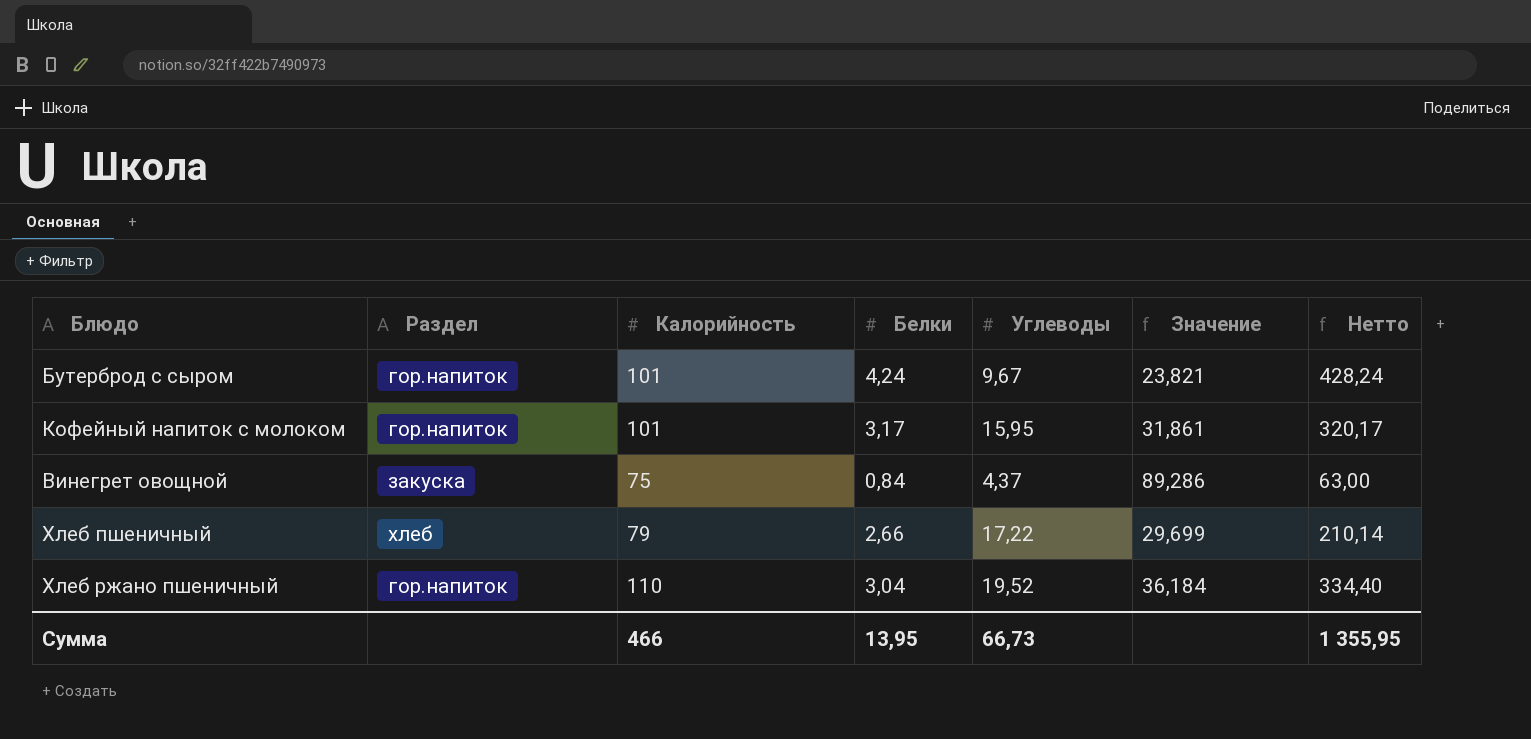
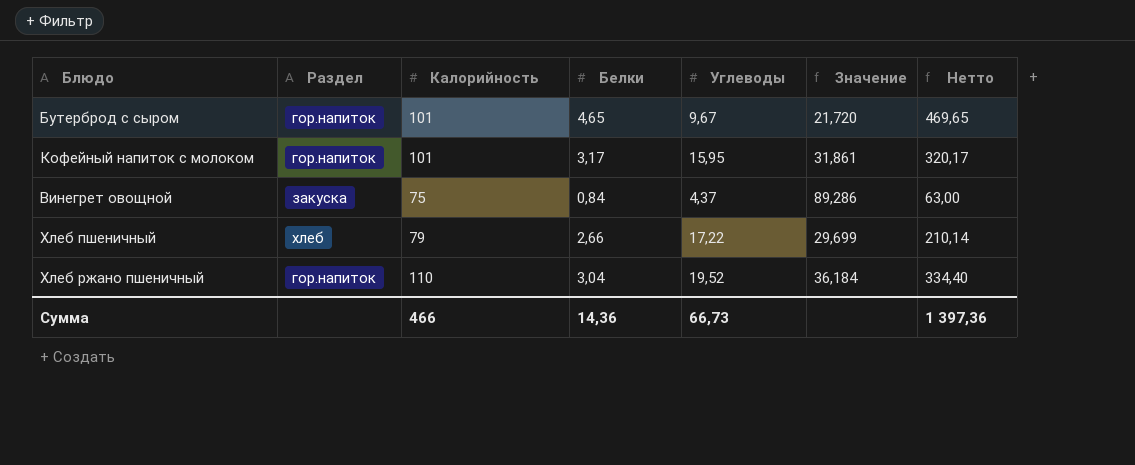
Бутерброд с сыром | Белки: 4,24 -> 4,65
Бутерброд с сыром | Значение: 23,821 -> 21,720
Бутерброд с сыром | Нетто: 428,24 -> 469,65
Сумма | Белки: 13,95 -> 14,36
Сумма | Нетто: 1 355,95 -> 1 397,36

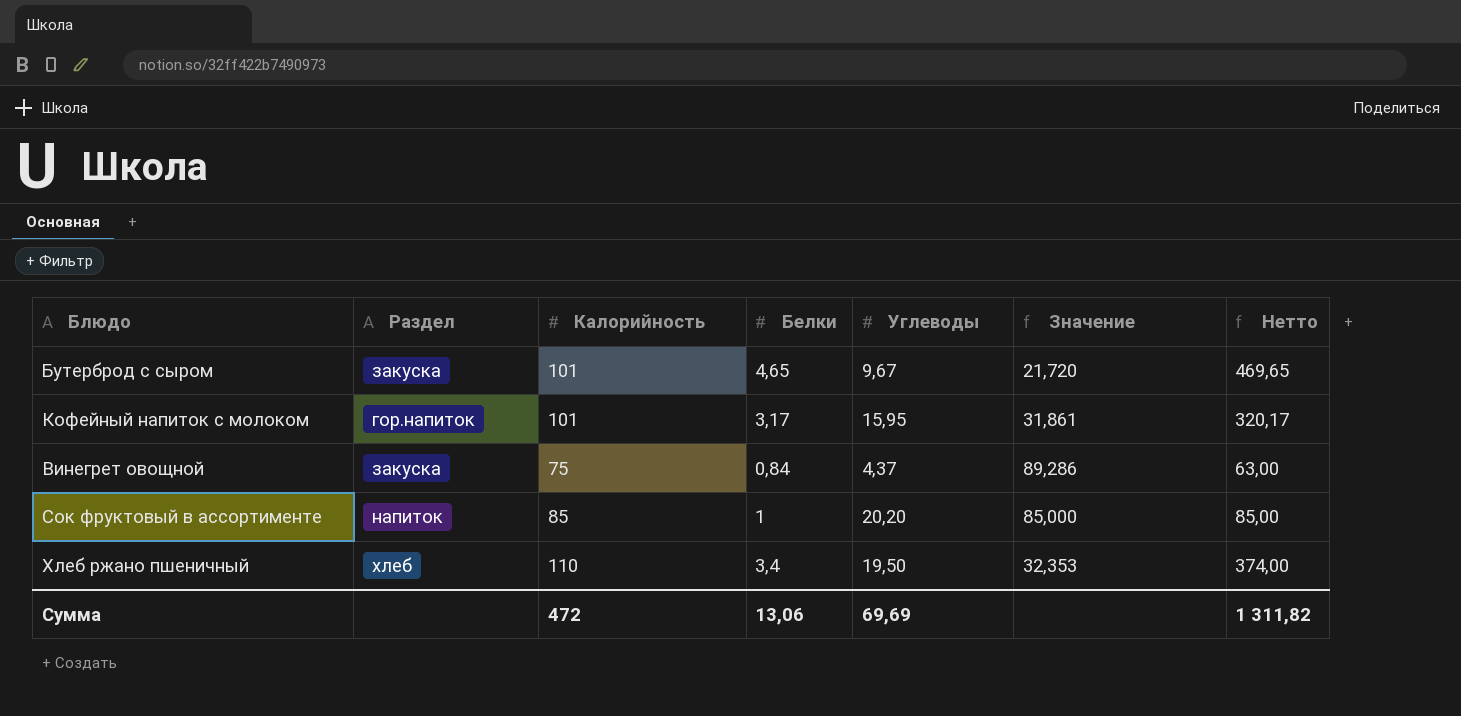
row Хлеб пшеничный: хлеб | 79 | 2,66 | 17,22 | 29,699 | 210,14 -> none
Бутерброд с сыром | Раздел: гор.напиток -> закуска
row Сок фруктовый в ассортименте: none -> напиток | 85 | 1 | 20,20 | 85,000 | 85,00
Хлеб ржано пшеничный | Раздел: гор.напиток -> хлеб
Хлеб ржано пшеничный | Белки: 3,04 -> 3,4
Хлеб ржано пшеничный | Углеводы: 19,52 -> 19,50
Хлеб ржано пшеничный | Значение: 36,184 -> 32,353
Хлеб ржано пшеничный | Нетто: 334,40 -> 374,00
Сумма | Калорийность: 466 -> 472
Сумма | Белки: 14,36 -> 13,06
Сумма | Углеводы: 66,73 -> 69,69
Сумма | Нетто: 1 397,36 -> 1 311,82

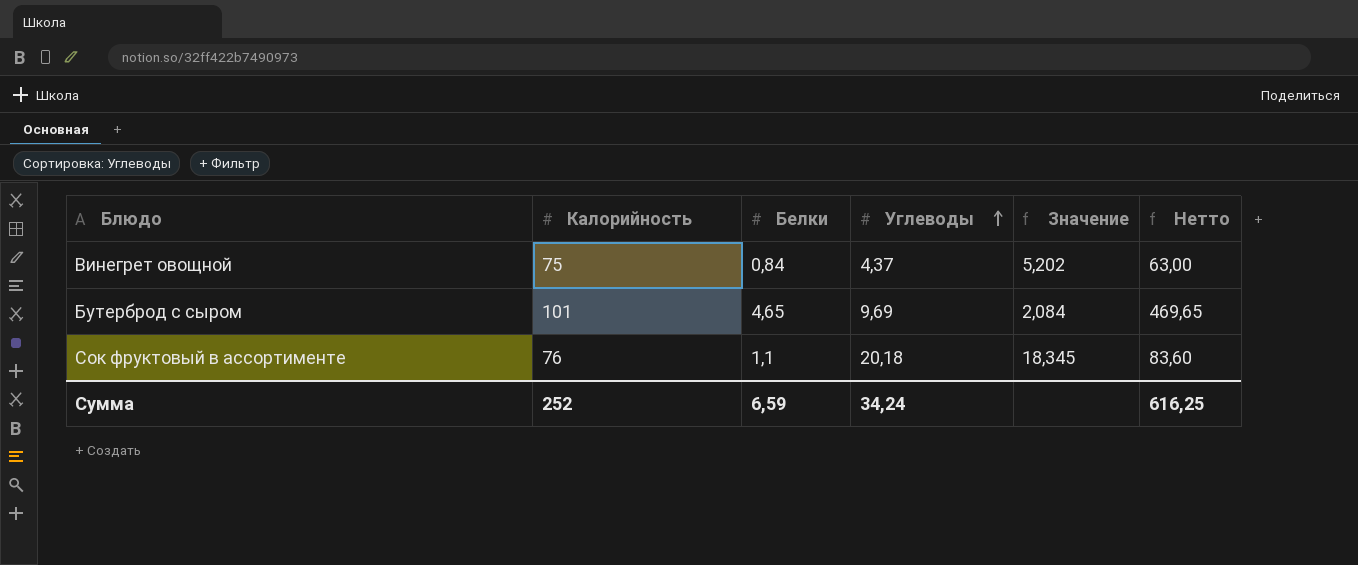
row order: none -> Углеводы ascending
column Раздел | position: 2 -> none
column Значение | formula: [Калорийность] / [Белки] -> [Углеводы] / [Белки]
row Кофейный напиток с молоком: гор.напиток | 101 | 3,17 | 15,95 | 31,861 | 320,17 -> none
row Хлеб ржано пшеничный: хлеб | 110 | 3,4 | 19,50 | 32,353 | 374,00 -> none
Бутерброд с сыром | Углеводы: 9,67 -> 9,69
Сок фруктовый в ассортименте | Калорийность: 85 -> 76
Сок фруктовый в ассортименте | Белки: 1 -> 1,1
Сок фруктовый в ассортименте | Углеводы: 20,20 -> 20,18
Сок фруктовый в ассортименте | Нетто: 85,00 -> 83,60
Сумма | Калорийность: 472 -> 252
Сумма | Белки: 13,06 -> 6,59
Сумма | Углеводы: 69,69 -> 34,24
Сумма | Нетто: 1 311,82 -> 616,25

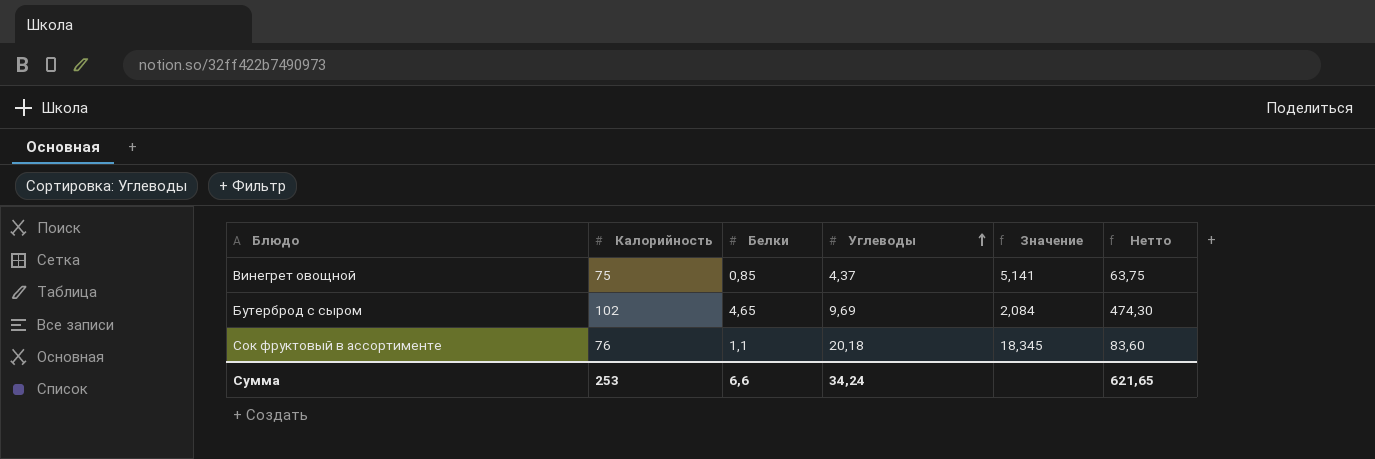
Винегрет овощной | Белки: 0,84 -> 0,85
Винегрет овощной | Значение: 5,202 -> 5,141
Винегрет овощной | Нетто: 63,00 -> 63,75
Бутерброд с сыром | Калорийность: 101 -> 102
Бутерброд с сыром | Нетто: 469,65 -> 474,30
Сумма | Калорийность: 252 -> 253
Сумма | Белки: 6,59 -> 6,6
Сумма | Нетто: 616,25 -> 621,65

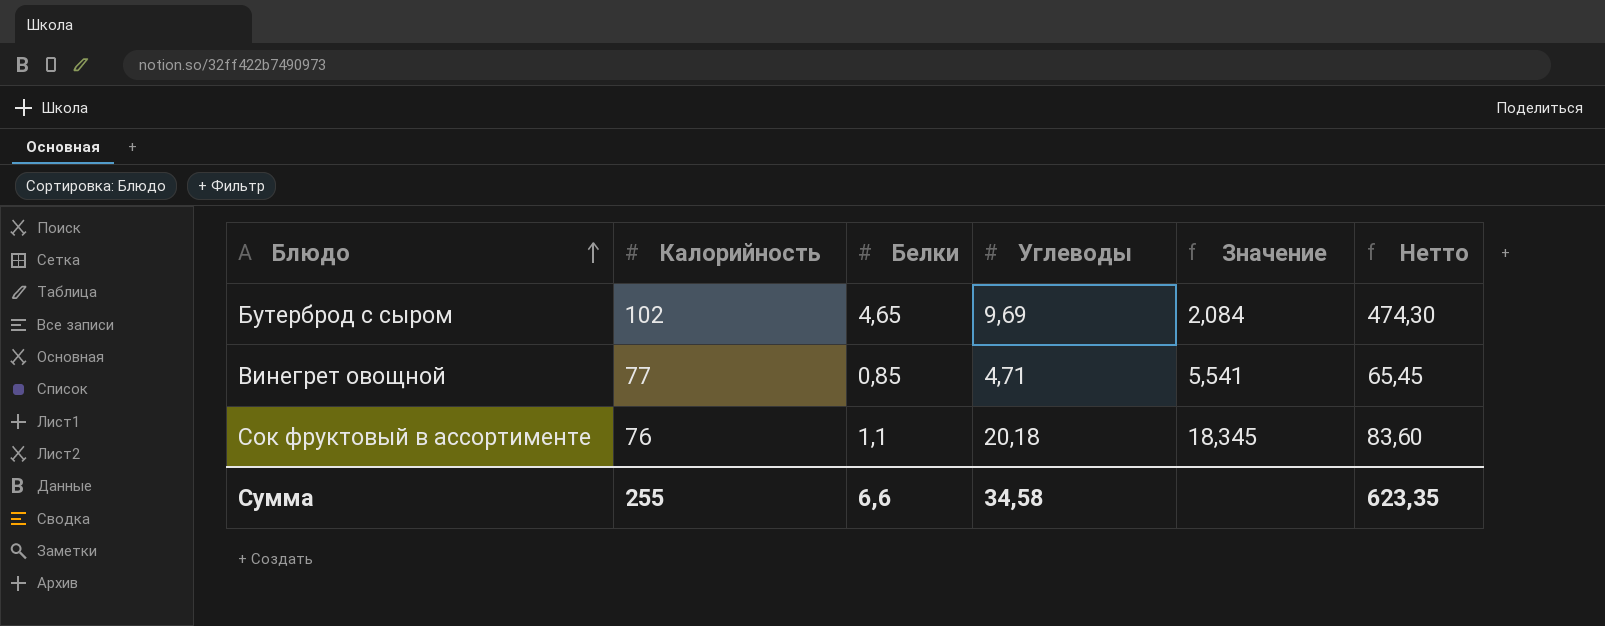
row order: Углеводы ascending -> Блюдо ascending
Винегрет овощной | Калорийность: 75 -> 77
Винегрет овощной | Углеводы: 4,37 -> 4,71
Винегрет овощной | Значение: 5,141 -> 5,541
Винегрет овощной | Нетто: 63,75 -> 65,45
Сумма | Калорийность: 253 -> 255
Сумма | Углеводы: 34,24 -> 34,58
Сумма | Нетто: 621,65 -> 623,35

